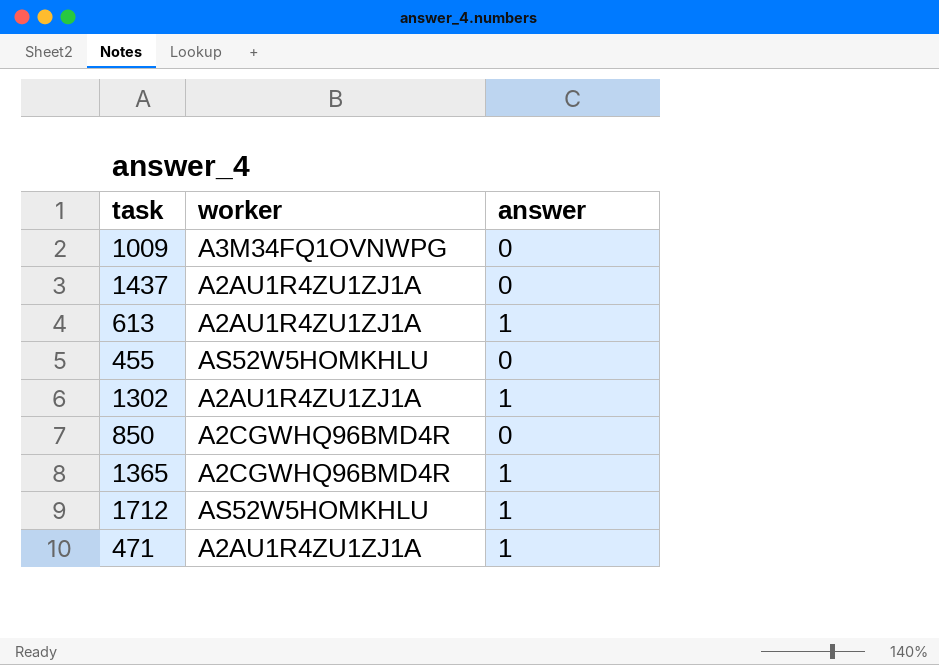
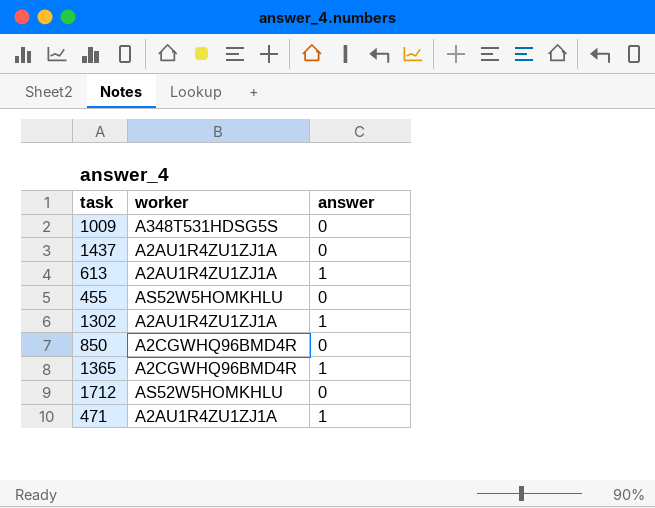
1009 | worker: A3M34FQ1OVNWPG -> A348T531HDSG5S
1712 | answer: 1 -> 0

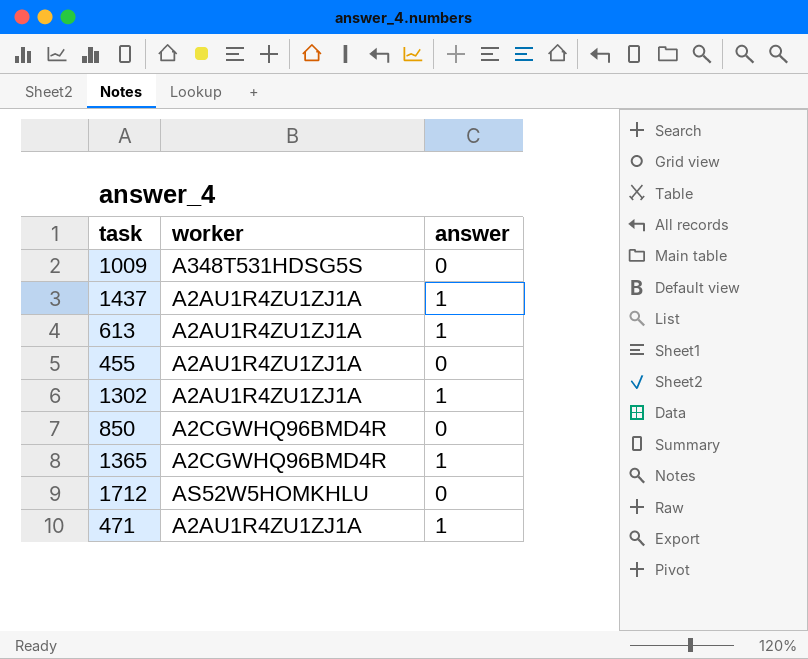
1437 | answer: 0 -> 1
455 | worker: AS52W5HOMKHLU -> A2AU1R4ZU1ZJ1A

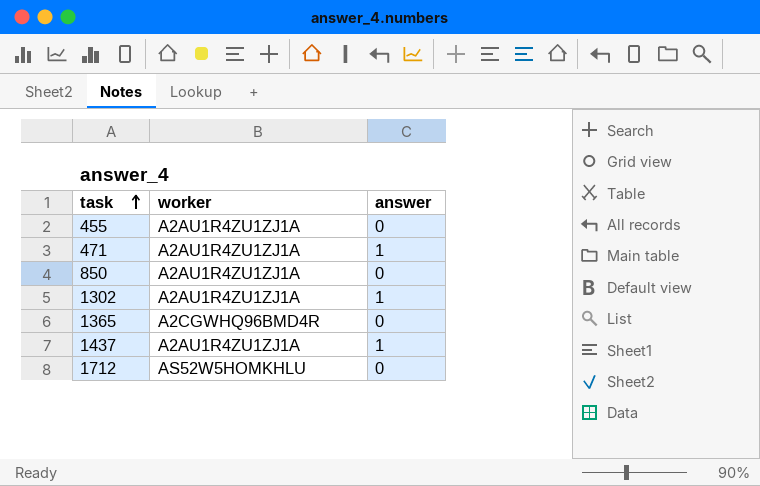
row order: none -> task ascending
row 1009: A348T531HDSG5S | 0 -> none
row 613: A2AU1R4ZU1ZJ1A | 1 -> none
850 | worker: A2CGWHQ96BMD4R -> A2AU1R4ZU1ZJ1A
1365 | answer: 1 -> 0

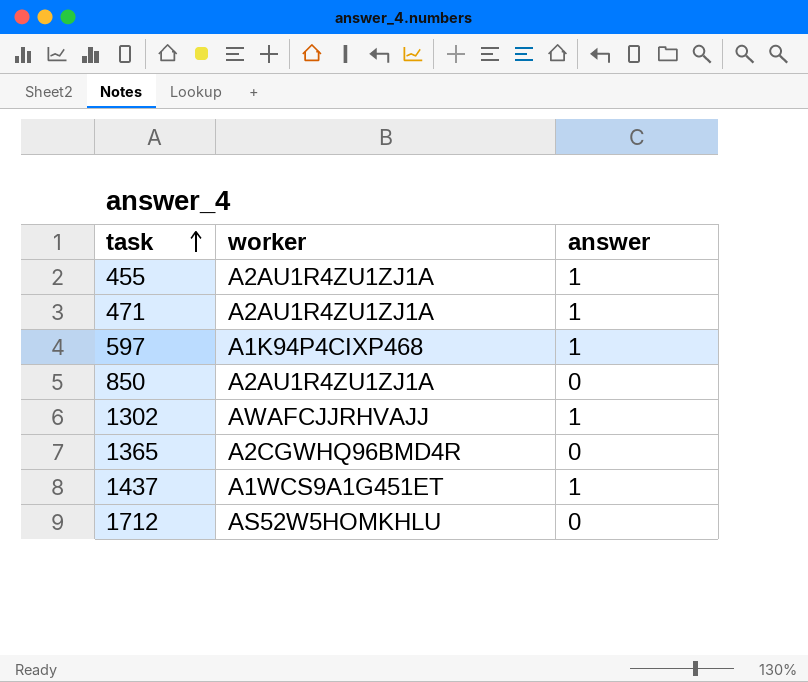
455 | answer: 0 -> 1
row 597: none -> A1K94P4CIXP468 | 1
1302 | worker: A2AU1R4ZU1ZJ1A -> AWAFCJJRHVAJJ
1437 | worker: A2AU1R4ZU1ZJ1A -> A1WCS9A1G451ET

